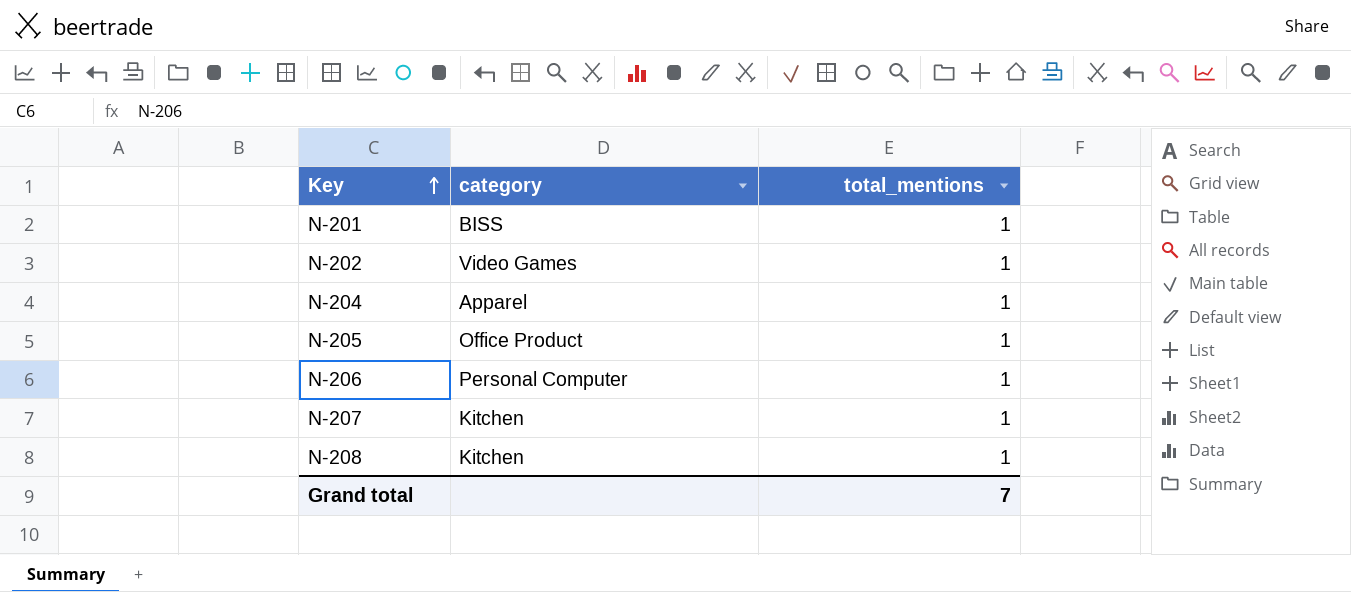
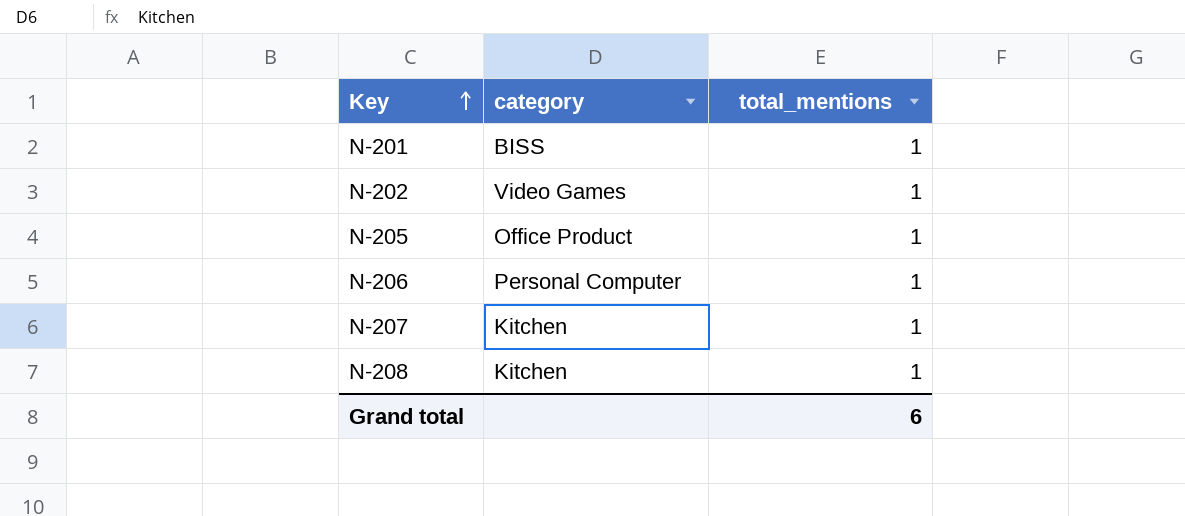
row N-204: Apparel | 1 -> none
Grand total | total_mentions: 7 -> 6

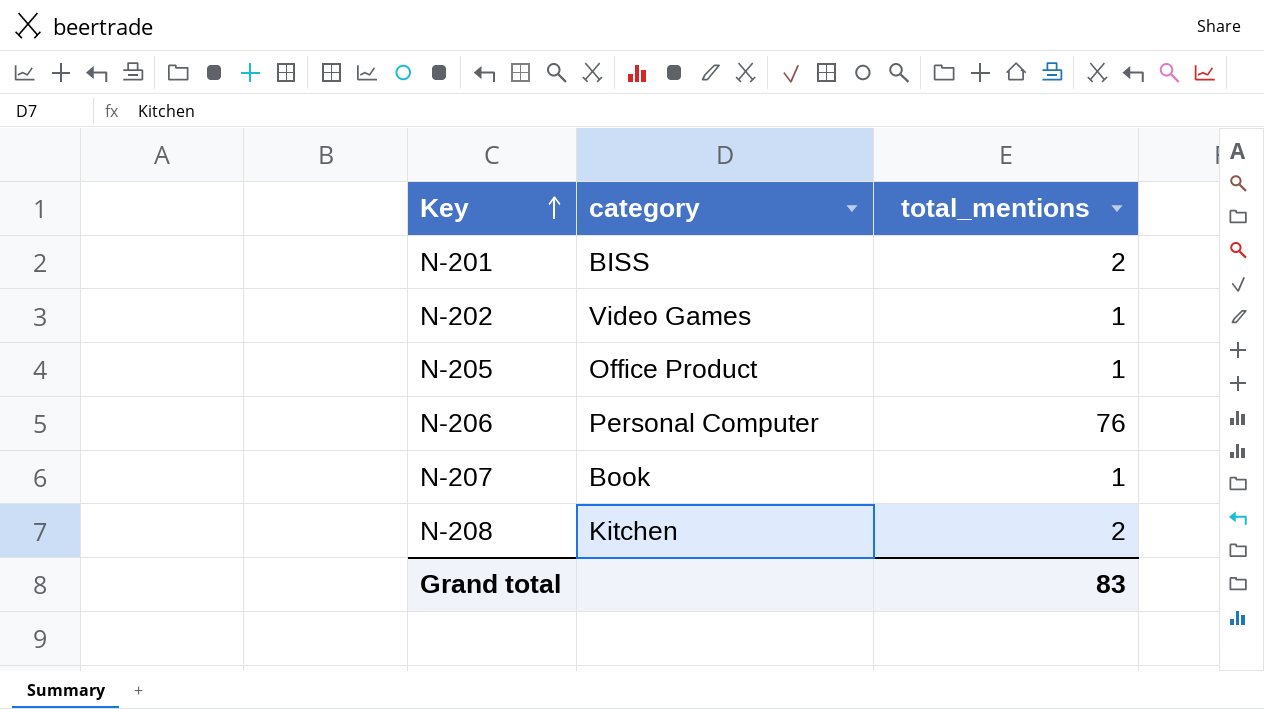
N-201 | total_mentions: 1 -> 2
N-206 | total_mentions: 1 -> 76
N-207 | category: Kitchen -> Book
N-208 | total_mentions: 1 -> 2
Grand total | total_mentions: 6 -> 83

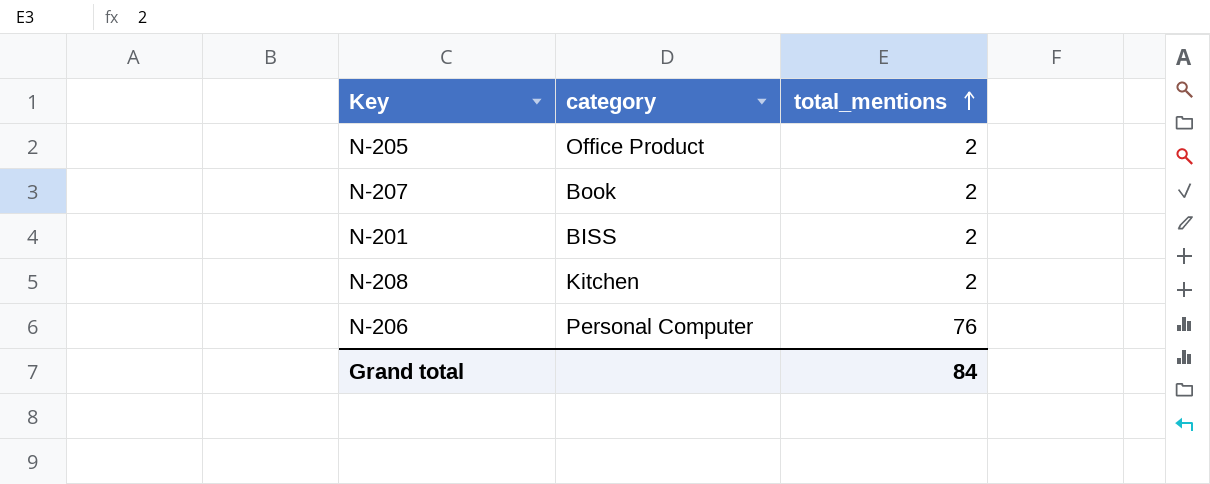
row order: Key ascending -> total_mentions ascending
row N-202: Video Games | 1 -> none
N-205 | total_mentions: 1 -> 2
N-207 | total_mentions: 1 -> 2
Grand total | total_mentions: 83 -> 84

